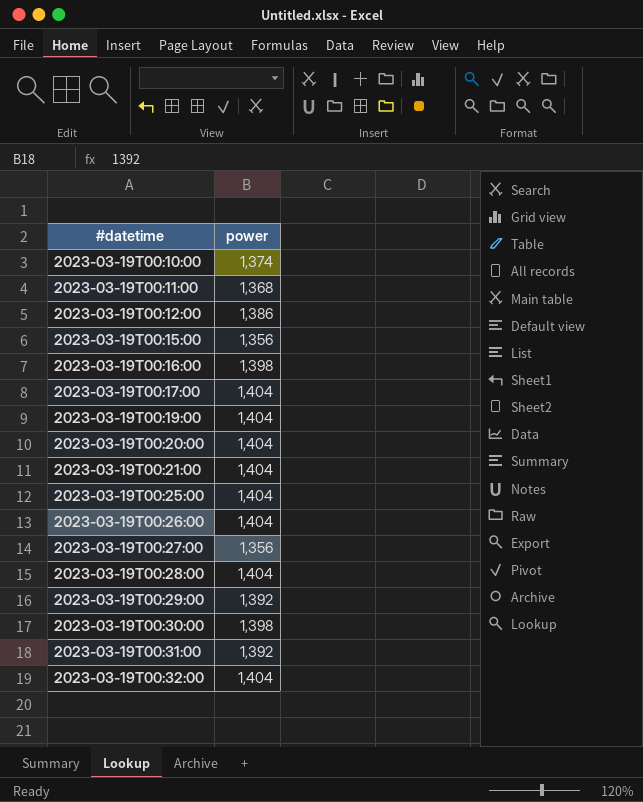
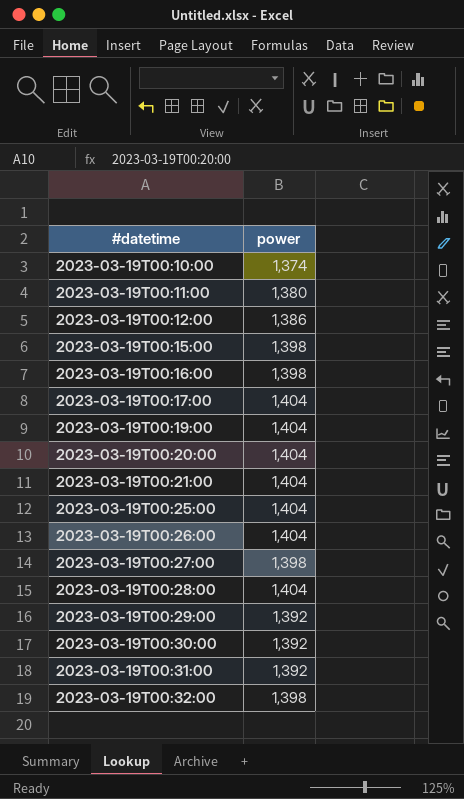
2023-03-19T00:11:00 | power: 1,368 -> 1,380
2023-03-19T00:15:00 | power: 1,356 -> 1,398
2023-03-19T00:27:00 | power: 1,356 -> 1,398
2023-03-19T00:30:00 | power: 1,398 -> 1,392
2023-03-19T00:32:00 | power: 1,404 -> 1,398

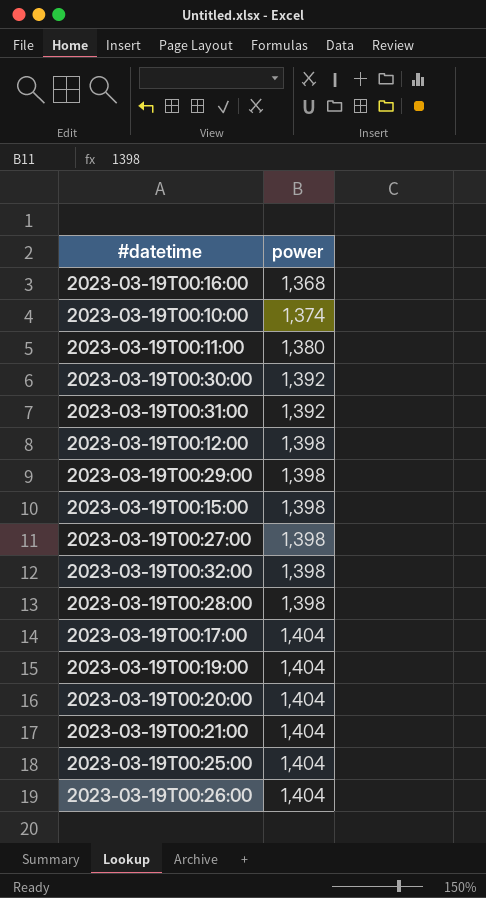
row order: #datetime ascending -> power ascending
2023-03-19T00:16:00 | power: 1,398 -> 1,368
2023-03-19T00:12:00 | power: 1,386 -> 1,398
2023-03-19T00:29:00 | power: 1,392 -> 1,398
2023-03-19T00:28:00 | power: 1,404 -> 1,398

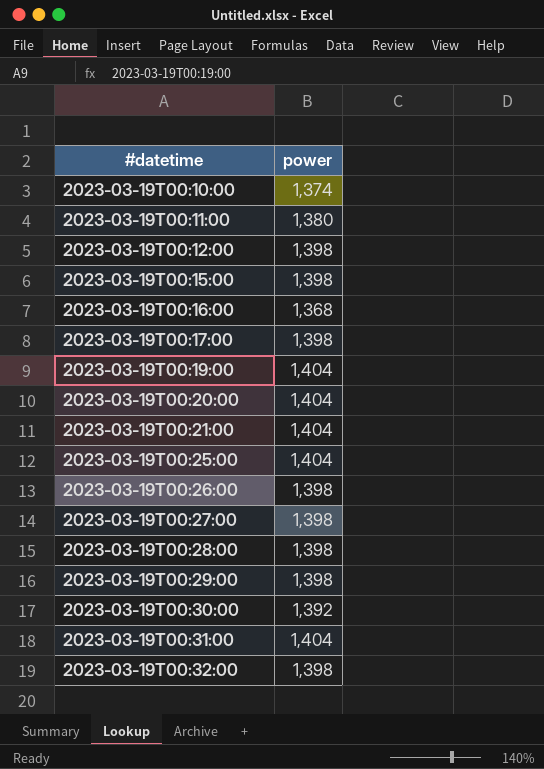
row order: power ascending -> #datetime ascending
2023-03-19T00:17:00 | power: 1,404 -> 1,398
2023-03-19T00:26:00 | power: 1,404 -> 1,398
2023-03-19T00:31:00 | power: 1,392 -> 1,404

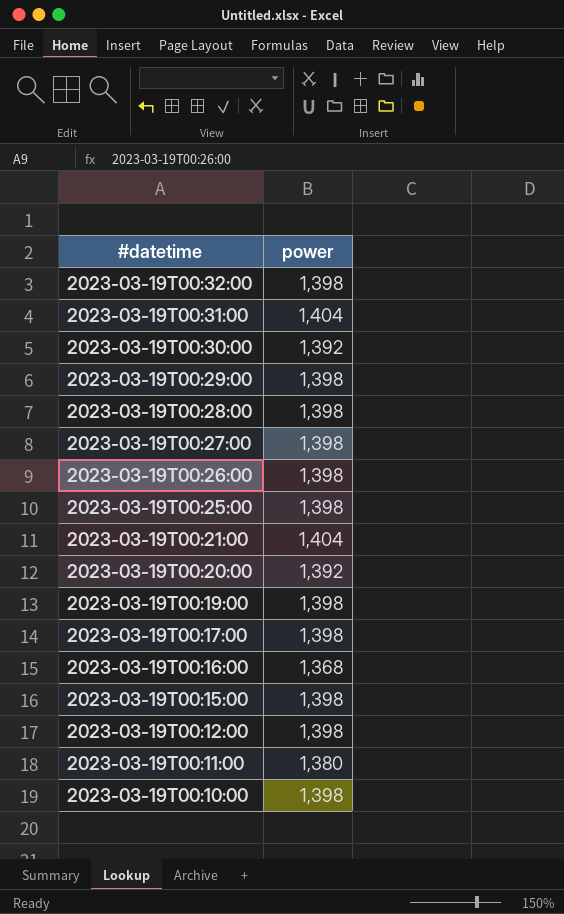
row order: #datetime ascending -> #datetime descending
2023-03-19T00:25:00 | power: 1,404 -> 1,398
2023-03-19T00:20:00 | power: 1,404 -> 1,392
2023-03-19T00:19:00 | power: 1,404 -> 1,398
2023-03-19T00:10:00 | power: 1,374 -> 1,398

